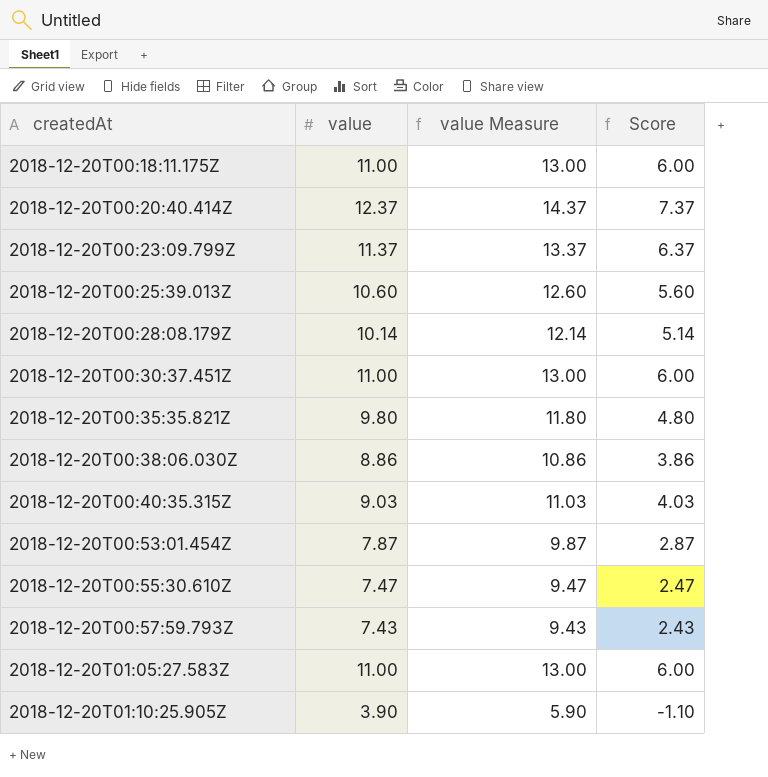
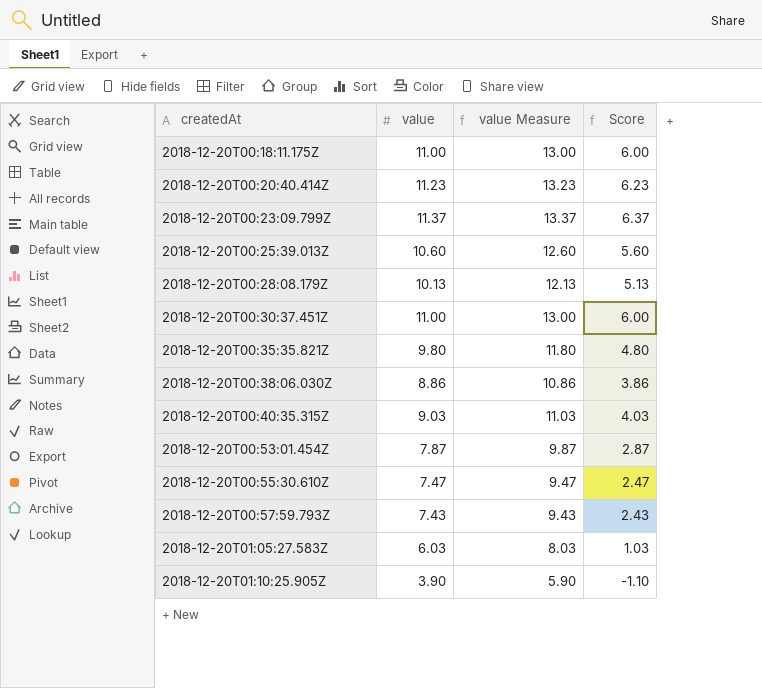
2018-12-20T00:20:40.414Z | value: 12.37 -> 11.23
2018-12-20T00:20:40.414Z | value Measure: 14.37 -> 13.23
2018-12-20T00:20:40.414Z | Score: 7.37 -> 6.23
2018-12-20T00:28:08.179Z | value: 10.14 -> 10.13
2018-12-20T00:28:08.179Z | value Measure: 12.14 -> 12.13
2018-12-20T00:28:08.179Z | Score: 5.14 -> 5.13
2018-12-20T01:05:27.583Z | value: 11.00 -> 6.03
2018-12-20T01:05:27.583Z | value Measure: 13.00 -> 8.03
2018-12-20T01:05:27.583Z | Score: 6.00 -> 1.03

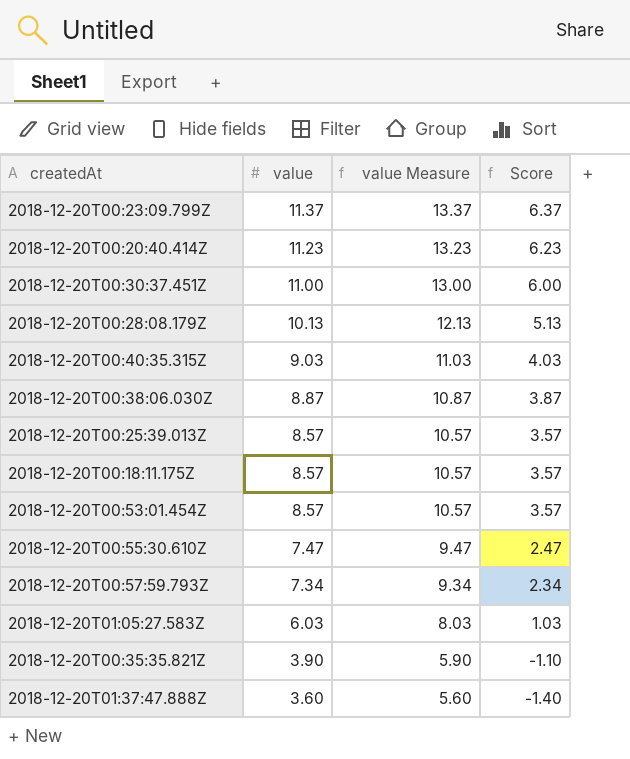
row order: createdAt ascending -> value descending
row 2018-12-20T01:10:25.905Z: 3.90 | 5.90 | -1.10 -> none
2018-12-20T00:38:06.030Z | value: 8.86 -> 8.87
2018-12-20T00:38:06.030Z | value Measure: 10.86 -> 10.87
2018-12-20T00:38:06.030Z | Score: 3.86 -> 3.87
2018-12-20T00:25:39.013Z | value: 10.60 -> 8.57
2018-12-20T00:25:39.013Z | value Measure: 12.60 -> 10.57
2018-12-20T00:25:39.013Z | Score: 5.60 -> 3.57
2018-12-20T00:18:11.175Z | value: 11.00 -> 8.57
2018-12-20T00:18:11.175Z | value Measure: 13.00 -> 10.57
2018-12-20T00:18:11.175Z | Score: 6.00 -> 3.57
2018-12-20T00:53:01.454Z | value: 7.87 -> 8.57
2018-12-20T00:53:01.454Z | value Measure: 9.87 -> 10.57
2018-12-20T00:53:01.454Z | Score: 2.87 -> 3.57
2018-12-20T00:57:59.793Z | value: 7.43 -> 7.34
2018-12-20T00:57:59.793Z | value Measure: 9.43 -> 9.34
2018-12-20T00:57:59.793Z | Score: 2.43 -> 2.34
2018-12-20T00:35:35.821Z | value: 9.80 -> 3.90
2018-12-20T00:35:35.821Z | value Measure: 11.80 -> 5.90
2018-12-20T00:35:35.821Z | Score: 4.80 -> -1.10
row 2018-12-20T01:37:47.888Z: none -> 3.60 | 5.60 | -1.40

